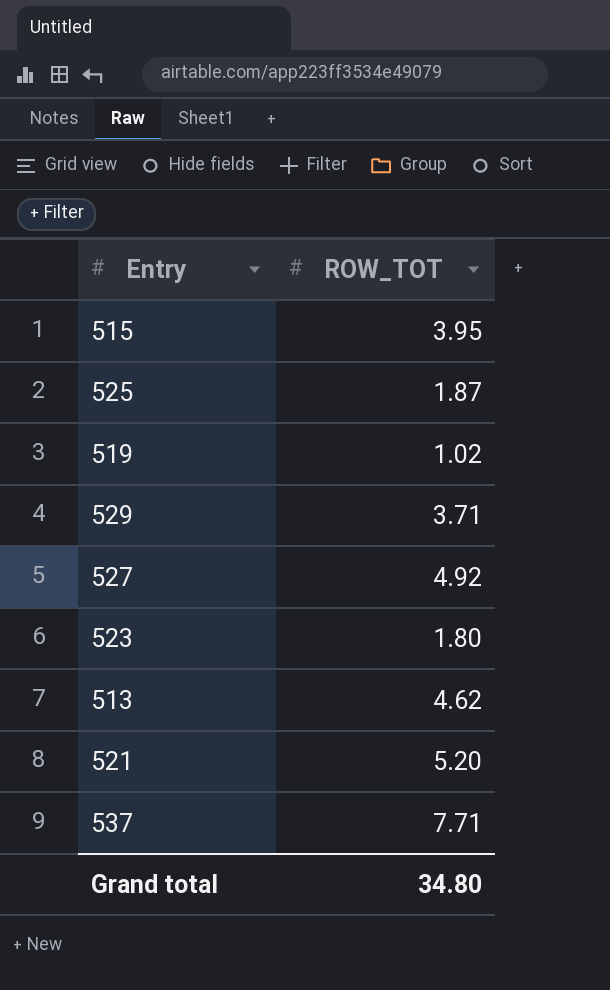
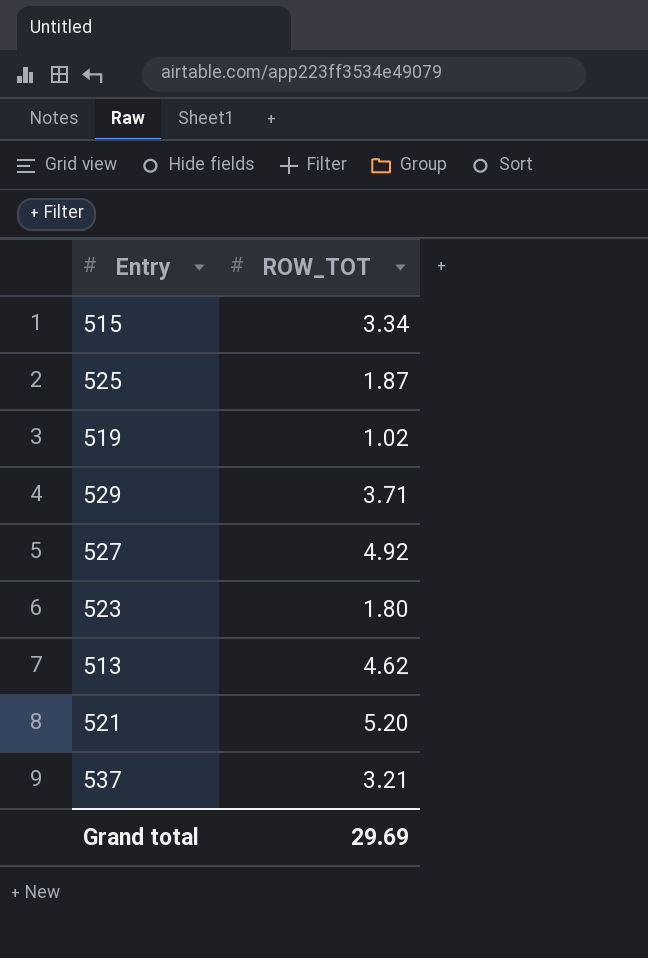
515 | ROW_TOT: 3.95 -> 3.34
537 | ROW_TOT: 7.71 -> 3.21
Grand total | ROW_TOT: 34.80 -> 29.69

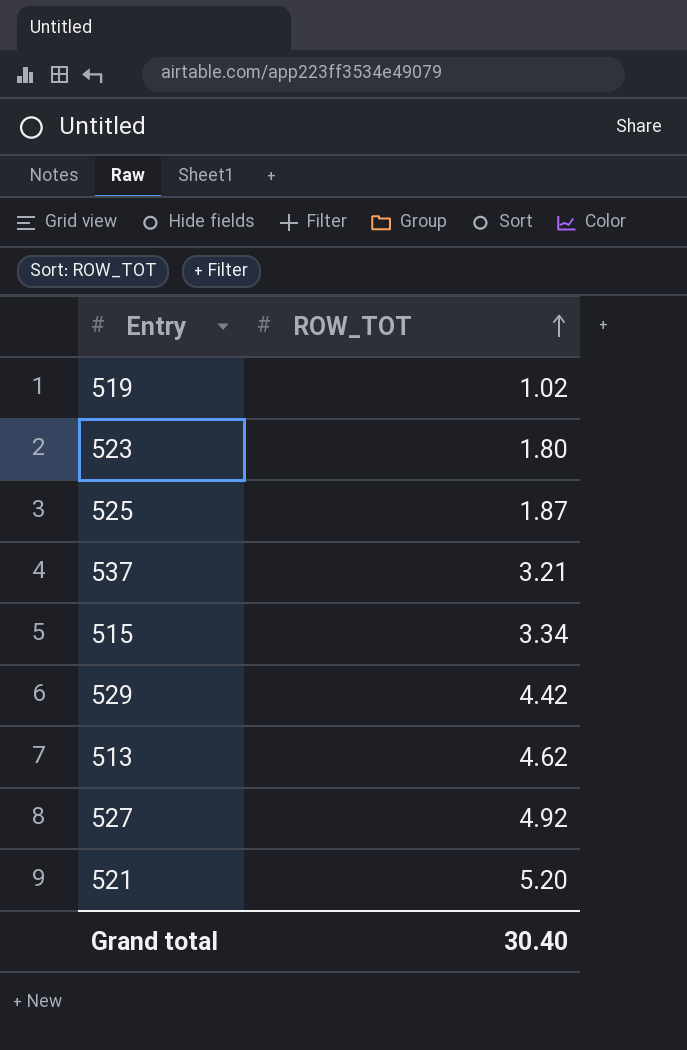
row order: none -> ROW_TOT ascending
529 | ROW_TOT: 3.71 -> 4.42
Grand total | ROW_TOT: 29.69 -> 30.40

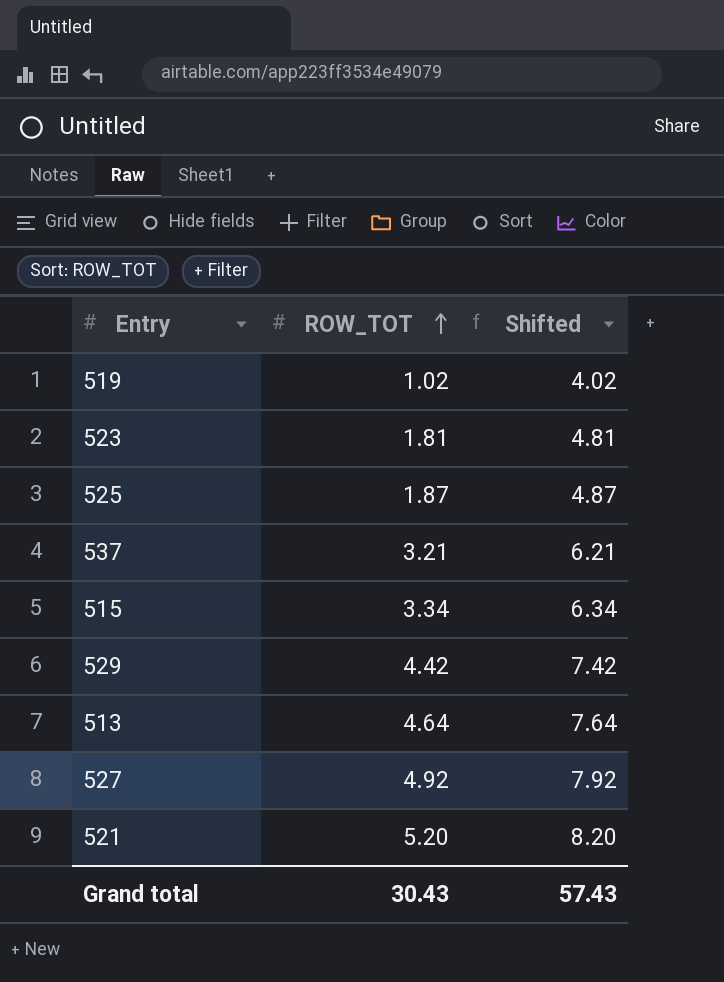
column Shifted | formula: none -> [ROW_TOT] + 3
523 | ROW_TOT: 1.80 -> 1.81
513 | ROW_TOT: 4.62 -> 4.64
Grand total | ROW_TOT: 30.40 -> 30.43

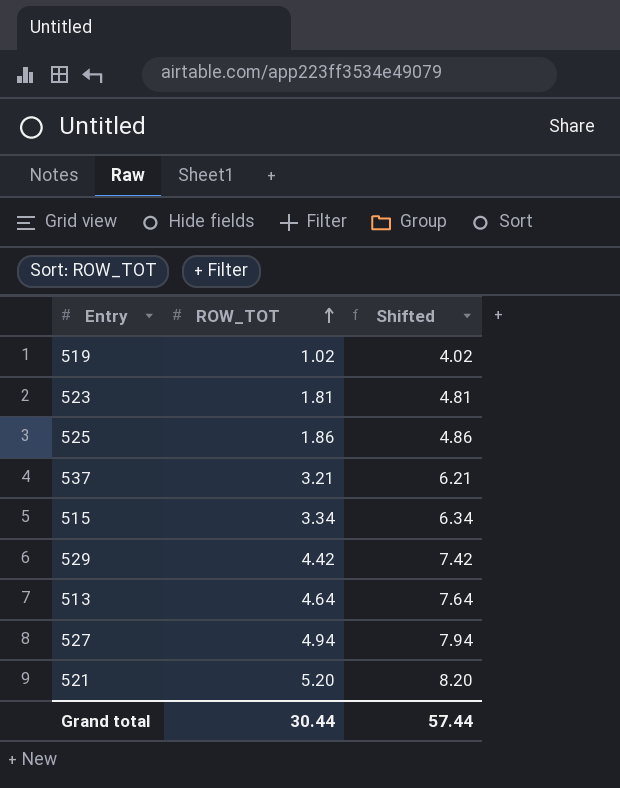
525 | ROW_TOT: 1.87 -> 1.86
525 | Shifted: 4.87 -> 4.86
527 | ROW_TOT: 4.92 -> 4.94
527 | Shifted: 7.92 -> 7.94
Grand total | ROW_TOT: 30.43 -> 30.44
Grand total | Shifted: 57.43 -> 57.44

